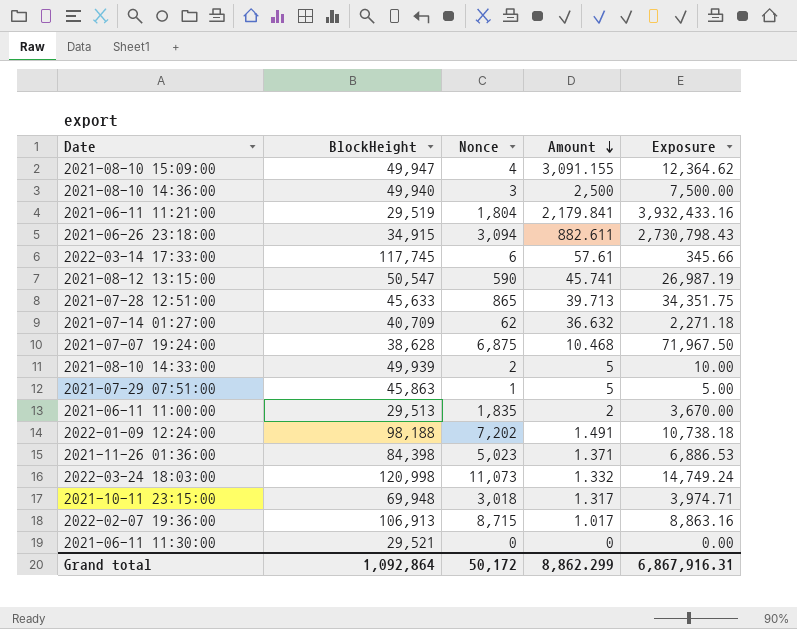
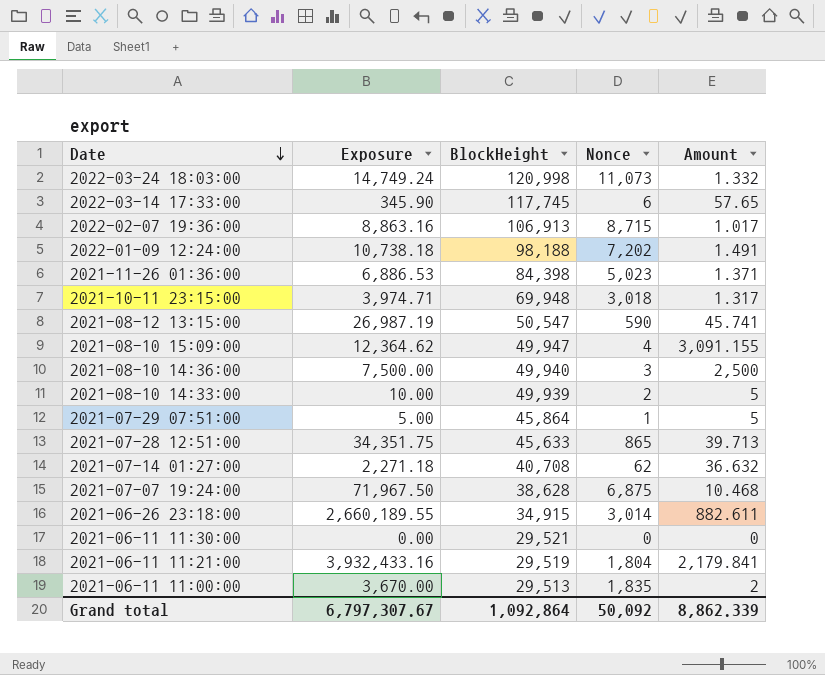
row order: Amount descending -> Date descending
column Exposure | position: 5 -> 2
2022-03-14 17:33:00 | Exposure: 345.66 -> 345.90
2022-03-14 17:33:00 | Amount: 57.61 -> 57.65
2021-07-29 07:51:00 | BlockHeight: 45,863 -> 45,864
2021-07-14 01:27:00 | BlockHeight: 40,709 -> 40,708
2021-06-26 23:18:00 | Exposure: 2,730,798.43 -> 2,660,189.55
2021-06-26 23:18:00 | Nonce: 3,094 -> 3,014
Grand total | Exposure: 6,867,916.31 -> 6,797,307.67
Grand total | Nonce: 50,172 -> 50,092
Grand total | Amount: 8,862.299 -> 8,862.339

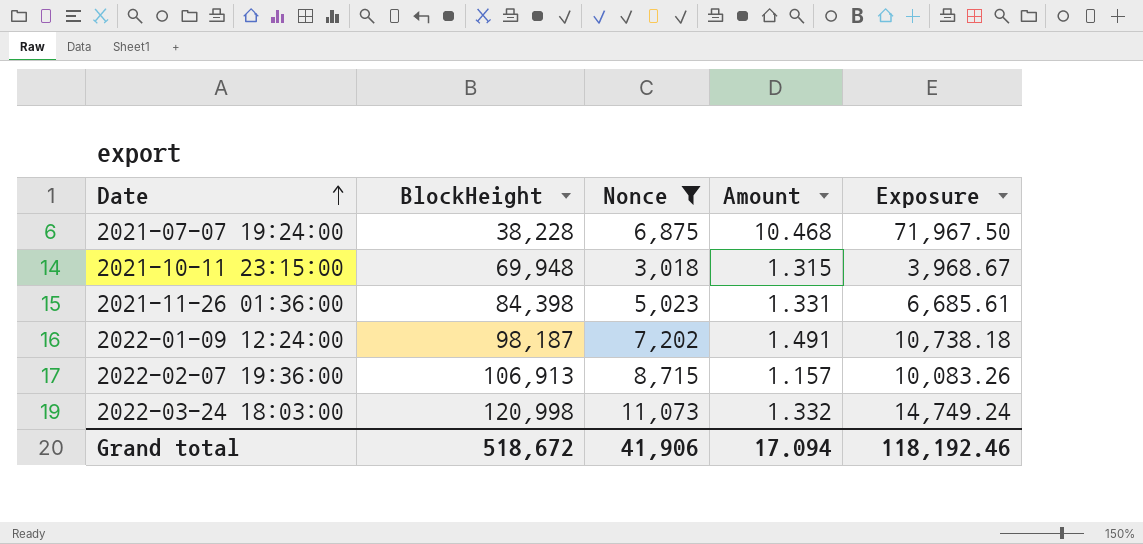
filter: none -> Nonce >= 3,018
row order: Date descending -> Date ascending
column Exposure | position: 2 -> 5
2021-07-07 19:24:00 | BlockHeight: 38,628 -> 38,228
2021-10-11 23:15:00 | Amount: 1.317 -> 1.315
2021-10-11 23:15:00 | Exposure: 3,974.71 -> 3,968.67
2021-11-26 01:36:00 | Amount: 1.371 -> 1.331
2021-11-26 01:36:00 | Exposure: 6,886.53 -> 6,685.61
2022-01-09 12:24:00 | BlockHeight: 98,188 -> 98,187
2022-02-07 19:36:00 | Amount: 1.017 -> 1.157
2022-02-07 19:36:00 | Exposure: 8,863.16 -> 10,083.26
Grand total | BlockHeight: 1,092,864 -> 518,672
Grand total | Nonce: 50,092 -> 41,906
Grand total | Amount: 8,862.339 -> 17.094
Grand total | Exposure: 6,797,307.67 -> 118,192.46

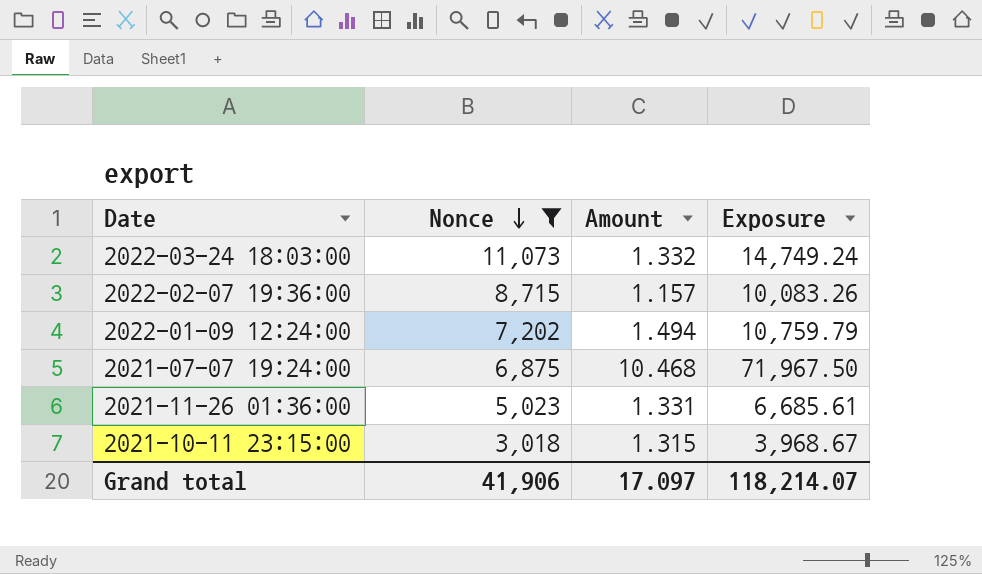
row order: Date ascending -> Nonce descending
column BlockHeight | position: 2 -> none
2022-01-09 12:24:00 | Amount: 1.491 -> 1.494
2022-01-09 12:24:00 | Exposure: 10,738.18 -> 10,759.79
Grand total | Amount: 17.094 -> 17.097
Grand total | Exposure: 118,192.46 -> 118,214.07

